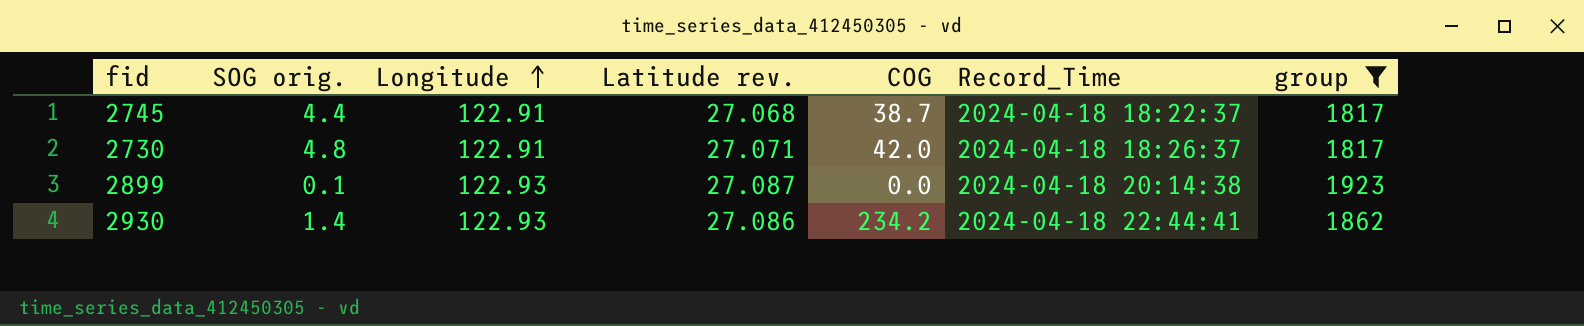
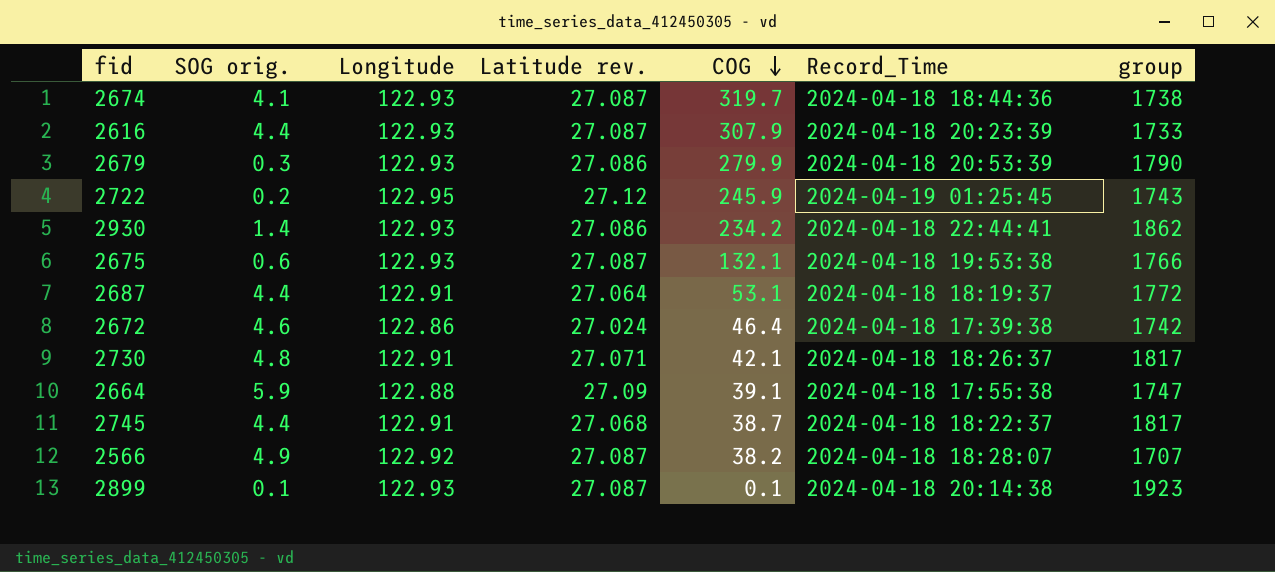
filter: group >= 1817 -> none
row order: Longitude ascending -> COG descending
2730 | COG: 42.0 -> 42.1
2899 | COG: 0.0 -> 0.1

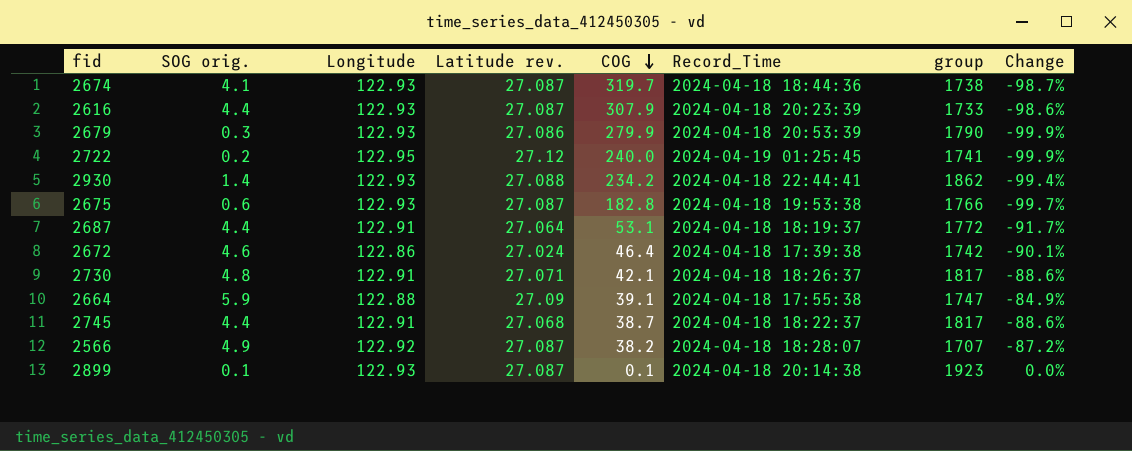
column Change | formula: none -> ([SOG orig.] - [COG]) / [COG]
2722 | COG: 245.9 -> 240.0
2722 | group: 1743 -> 1741
2930 | Latitude rev.: 27.086 -> 27.088
2675 | COG: 132.1 -> 182.8

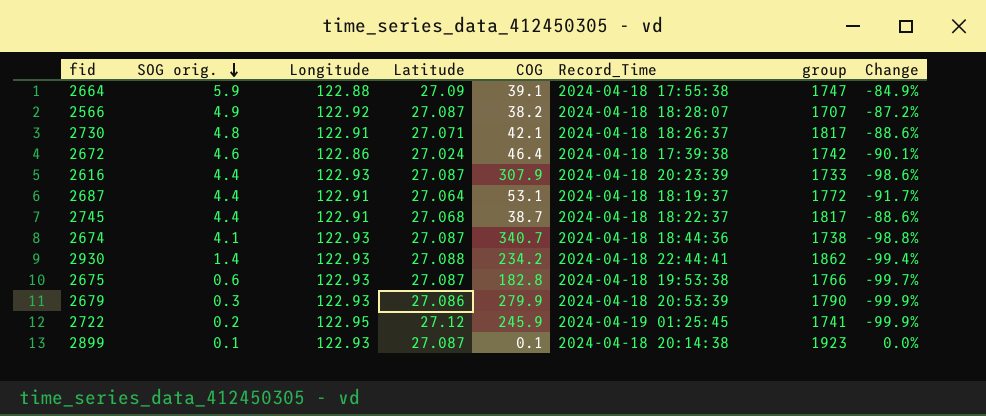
row order: COG descending -> SOG orig. descending
column name: Latitude rev. -> Latitude
2674 | COG: 319.7 -> 340.7
2674 | Change: -98.7% -> -98.8%
2722 | COG: 240.0 -> 245.9

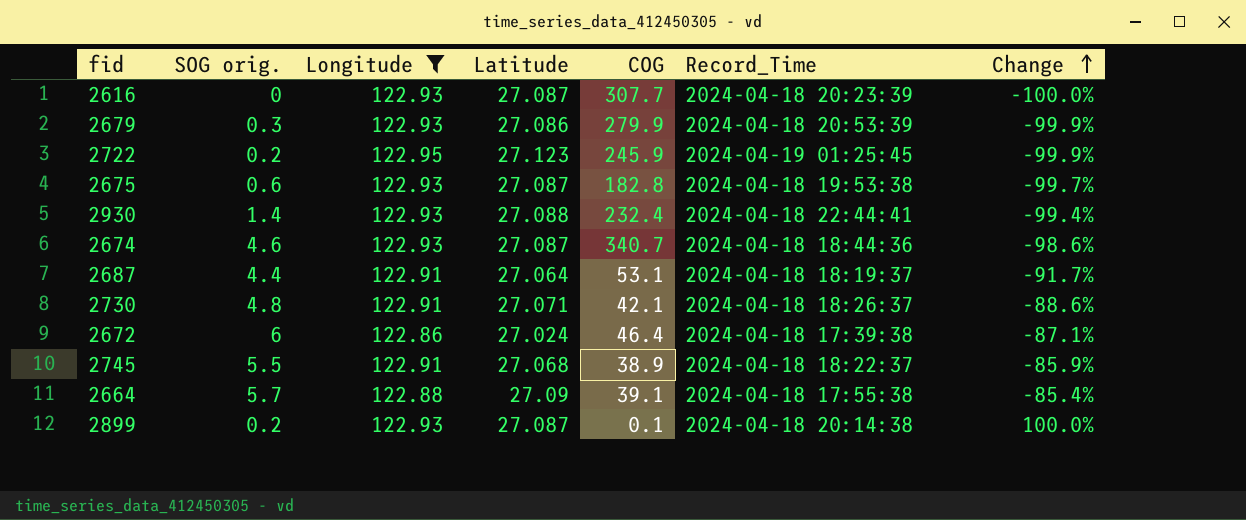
filter: none -> Longitude != 122.92
row order: SOG orig. descending -> Change ascending
column group | position: 7 -> none
2616 | SOG orig.: 4.4 -> 0
2616 | COG: 307.9 -> 307.7
2616 | Change: -98.6% -> -100.0%
2722 | Latitude: 27.12 -> 27.123
2930 | COG: 234.2 -> 232.4
2674 | SOG orig.: 4.1 -> 4.6
2674 | Change: -98.8% -> -98.6%
2672 | SOG orig.: 4.6 -> 6
2672 | Change: -90.1% -> -87.1%
2745 | SOG orig.: 4.4 -> 5.5
2745 | COG: 38.7 -> 38.9
2745 | Change: -88.6% -> -85.9%
2664 | SOG orig.: 5.9 -> 5.7
2664 | Change: -84.9% -> -85.4%
2899 | SOG orig.: 0.1 -> 0.2
2899 | Change: 0.0% -> 100.0%

